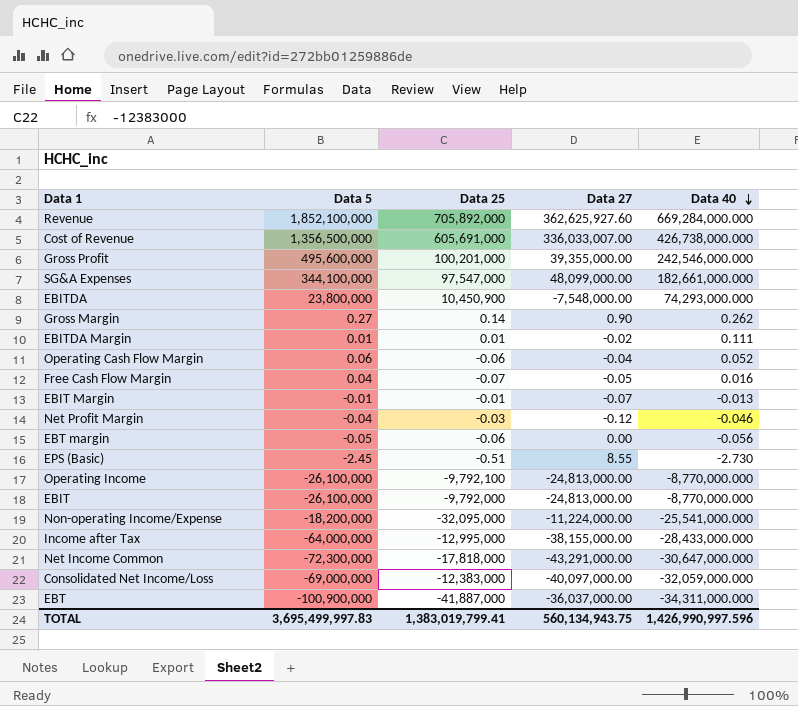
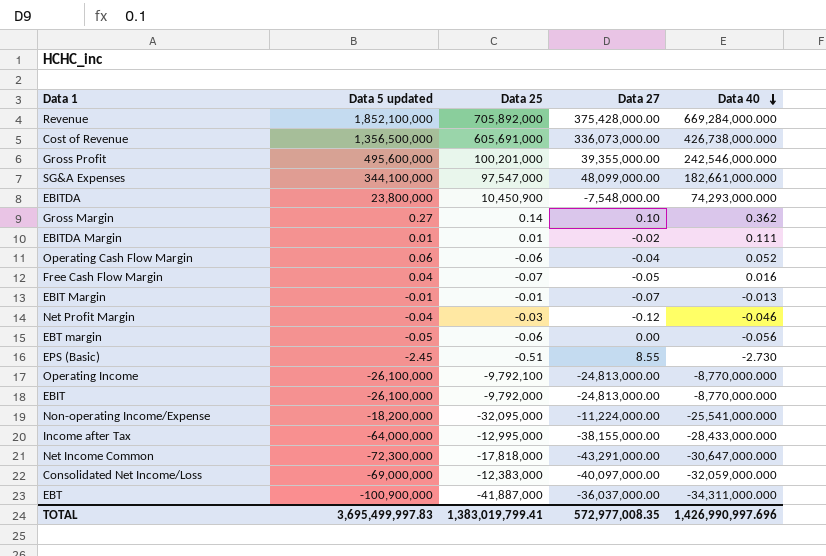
column name: Data 5 -> Data 5 updated
Revenue | Data 27: 362,625,927.60 -> 375,428,000.00
Cost of Revenue | Data 27: 336,033,007.00 -> 336,073,000.00
Gross Margin | Data 27: 0.90 -> 0.10
Gross Margin | Data 40: 0.262 -> 0.362
TOTAL | Data 27: 560,134,943.75 -> 572,977,008.35
TOTAL | Data 40: 1,426,990,997.596 -> 1,426,990,997.696

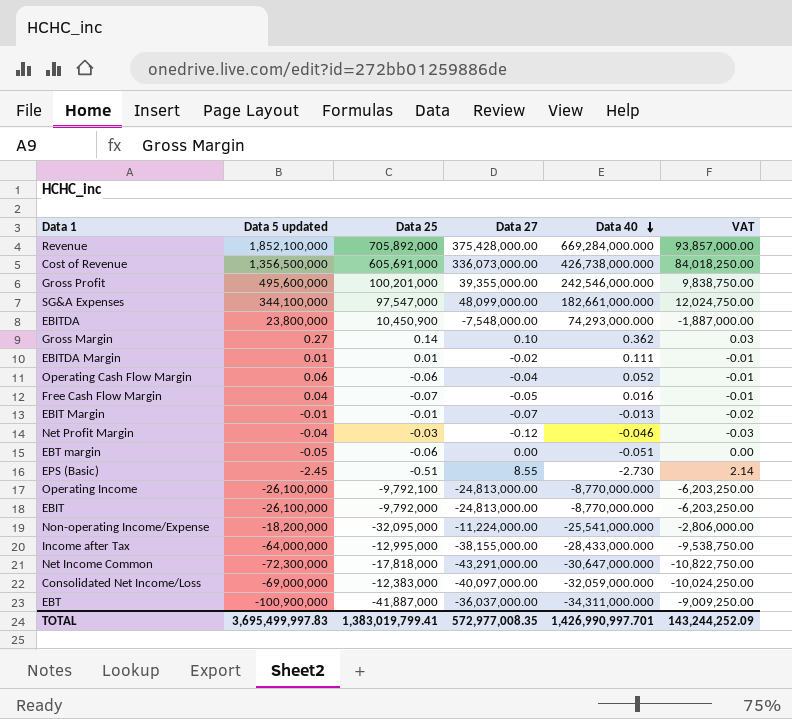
column VAT | formula: none -> [Data 27] * 0.25
EBT margin | Data 40: -0.056 -> -0.051
TOTAL | Data 40: 1,426,990,997.696 -> 1,426,990,997.701

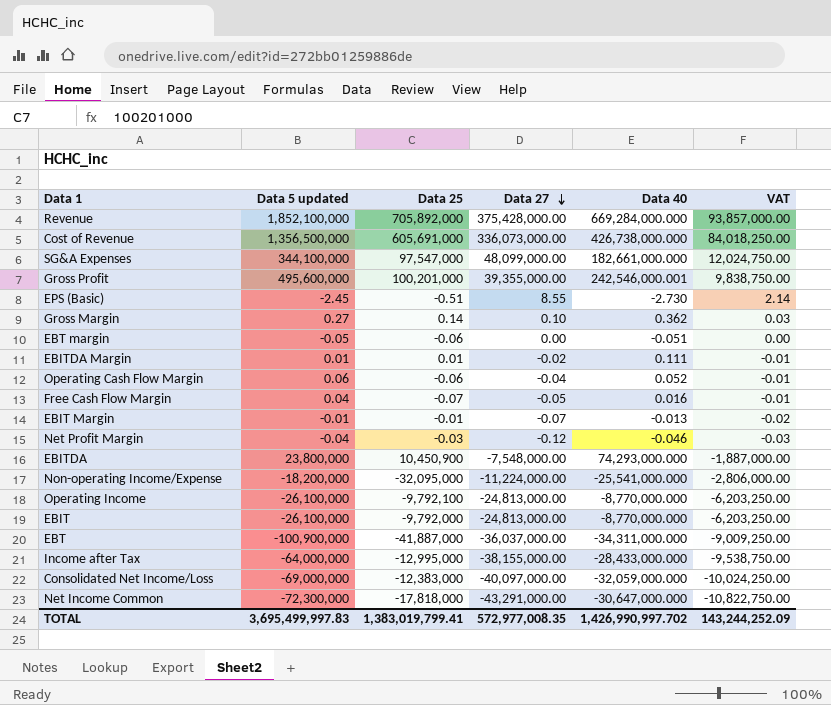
row order: Data 40 descending -> Data 27 descending
Gross Profit | Data 40: 242,546,000.000 -> 242,546,000.001
TOTAL | Data 40: 1,426,990,997.701 -> 1,426,990,997.702

